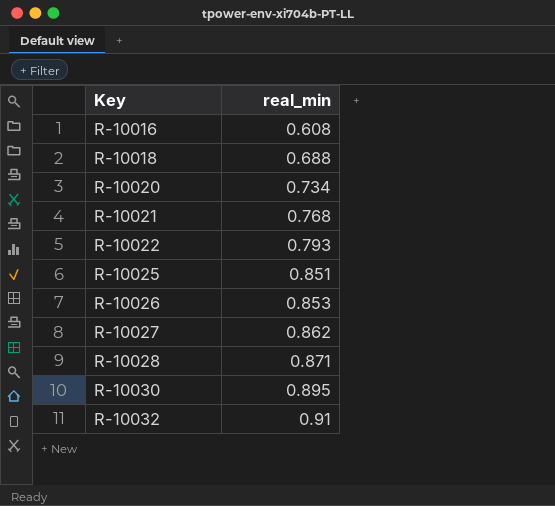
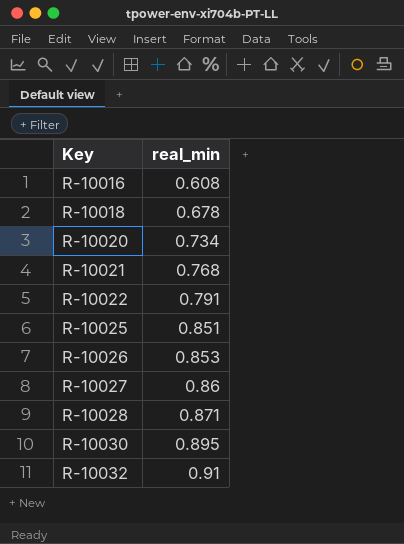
R-10018 | real_min: 0.688 -> 0.678
R-10022 | real_min: 0.793 -> 0.791
R-10027 | real_min: 0.862 -> 0.86

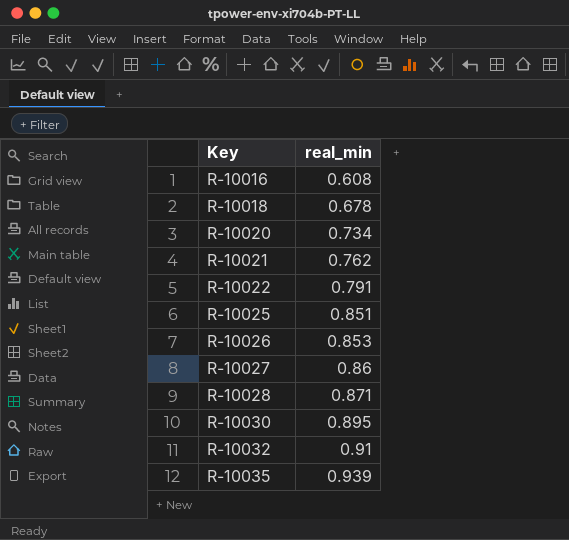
R-10021 | real_min: 0.768 -> 0.762
row R-10035: none -> 0.939

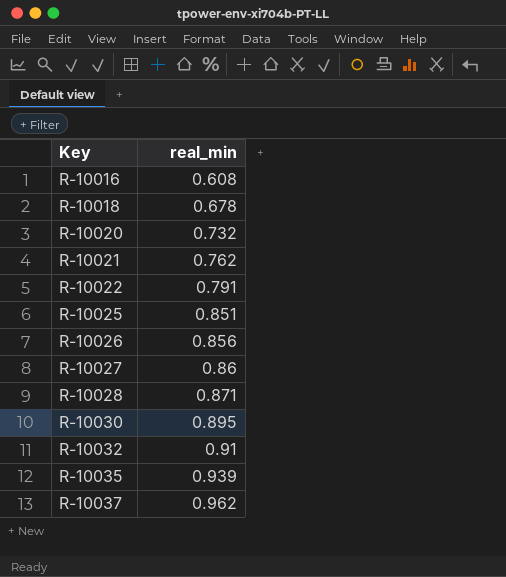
R-10020 | real_min: 0.734 -> 0.732
R-10026 | real_min: 0.853 -> 0.856
row R-10037: none -> 0.962

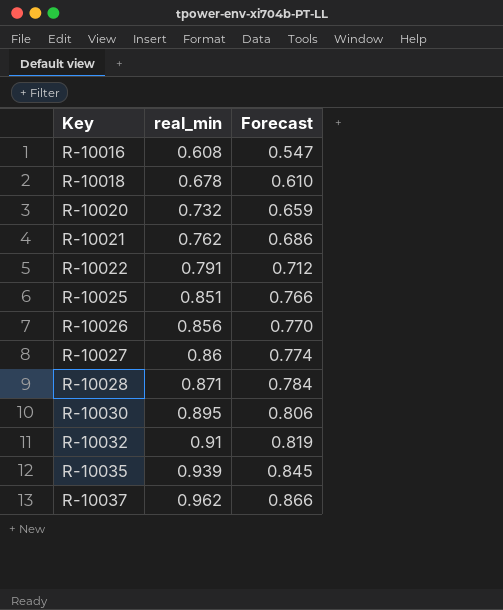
column Forecast | formula: none -> [real_min] * 0.9

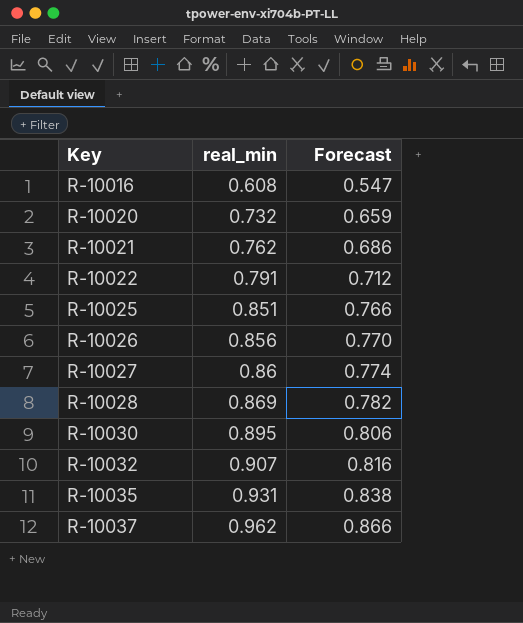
row R-10018: 0.678 | 0.610 -> none
R-10028 | real_min: 0.871 -> 0.869
R-10028 | Forecast: 0.784 -> 0.782
R-10032 | real_min: 0.91 -> 0.907
R-10032 | Forecast: 0.819 -> 0.816
R-10035 | real_min: 0.939 -> 0.931
R-10035 | Forecast: 0.845 -> 0.838

